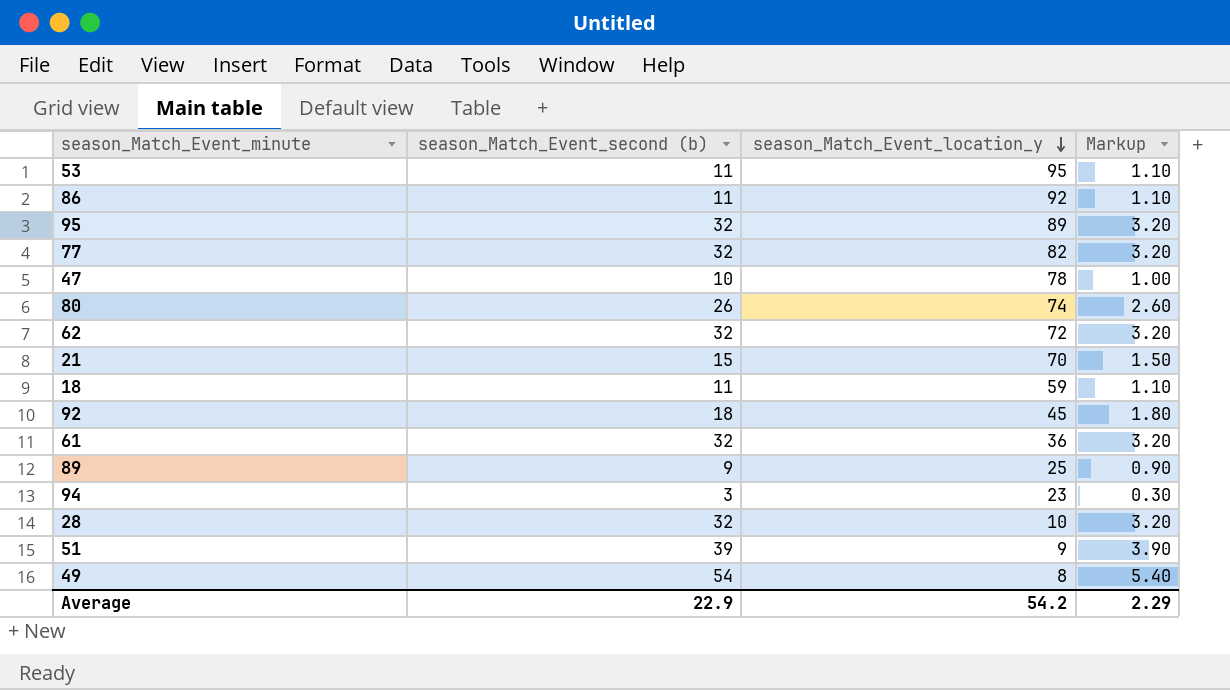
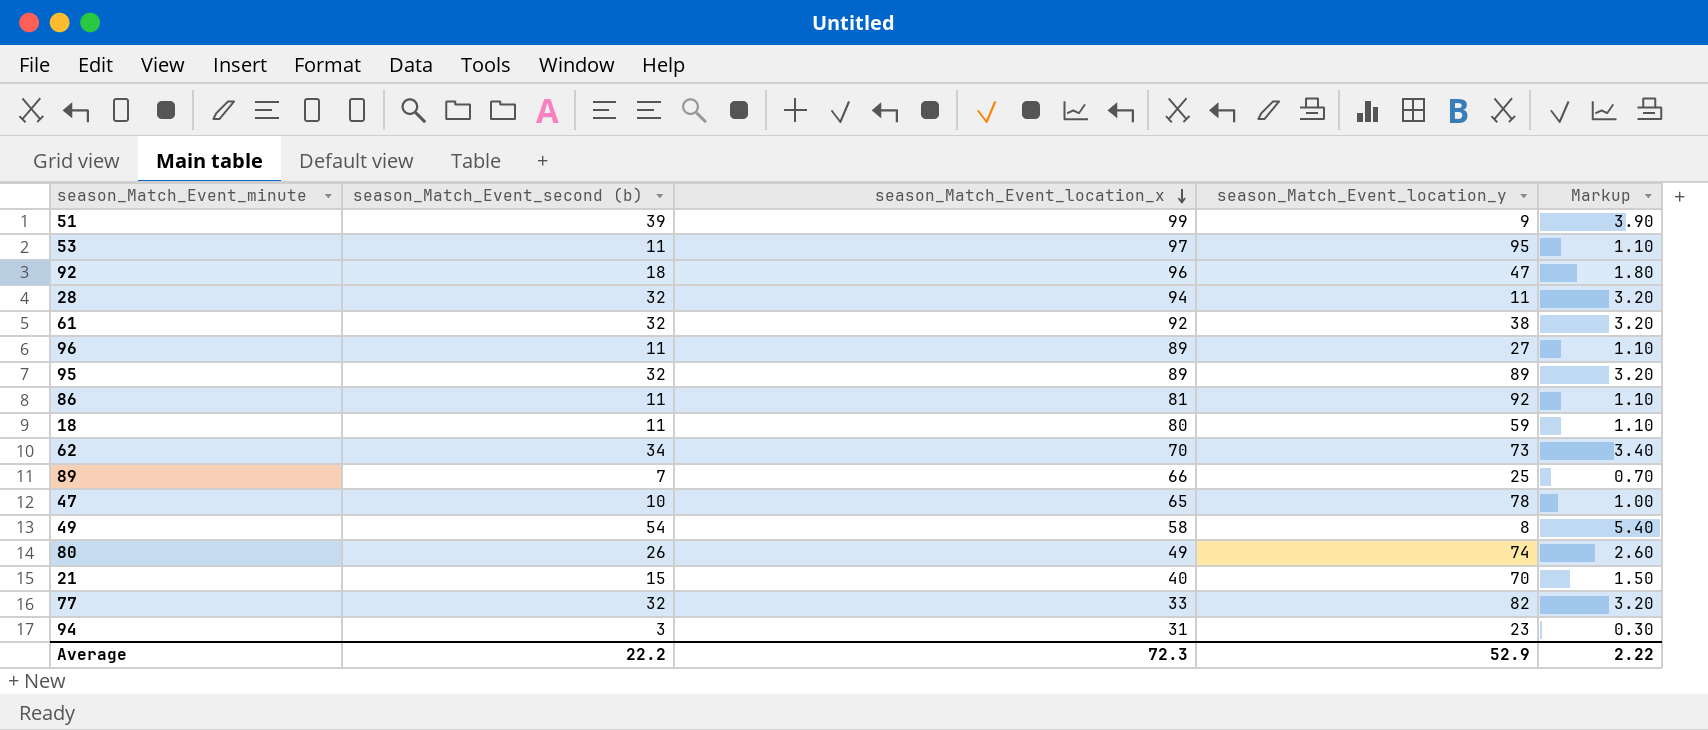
row order: season_Match_Event_location_y descending -> season_Match_Event_location_x descending
column season_Match_Event_location_x | position: none -> 3
92 | season_Match_Event_location_y: 45 -> 47
28 | season_Match_Event_location_y: 10 -> 11
61 | season_Match_Event_location_y: 36 -> 38
row 96: none -> 11 | 89 | 27 | 1.10
62 | season_Match_Event_second (b): 32 -> 34
62 | season_Match_Event_location_y: 72 -> 73
62 | Markup: 3.20 -> 3.40
89 | season_Match_Event_second (b): 9 -> 7
89 | Markup: 0.90 -> 0.70
Average | season_Match_Event_second (b): 22.9 -> 22.2
Average | season_Match_Event_location_y: 54.2 -> 52.9
Average | Markup: 2.29 -> 2.22

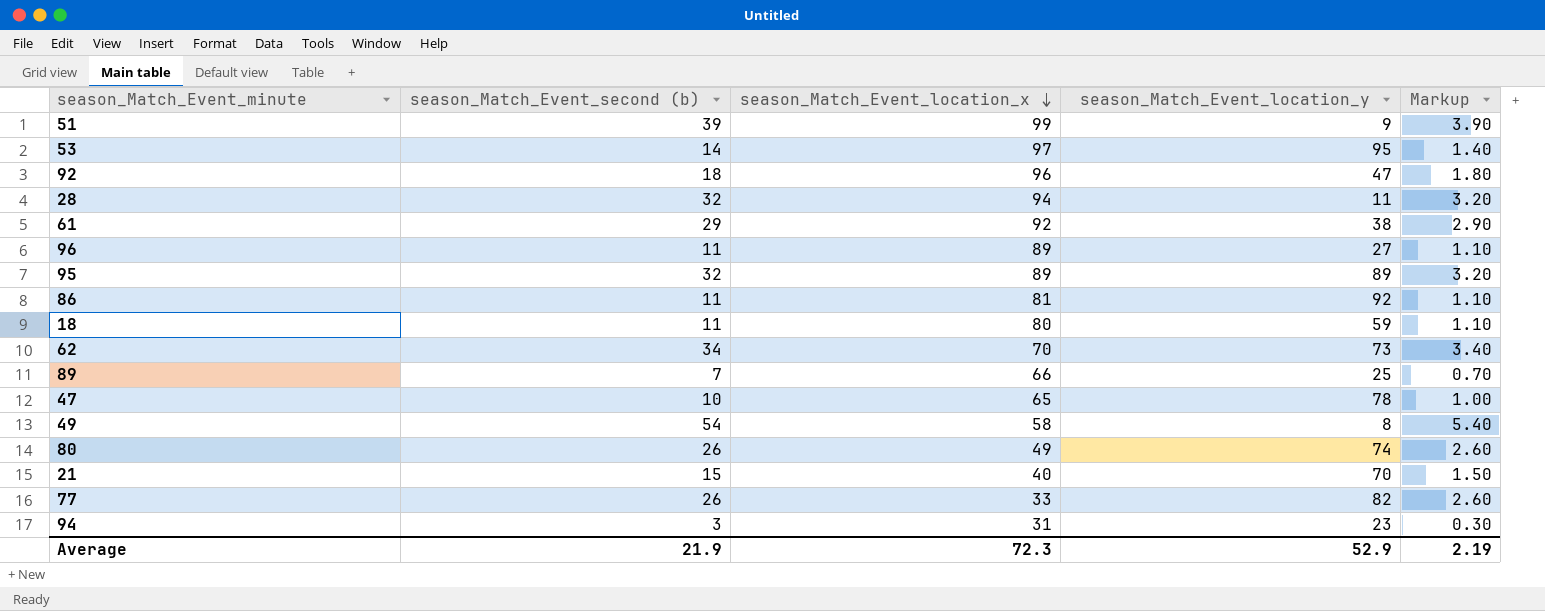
53 | season_Match_Event_second (b): 11 -> 14
53 | Markup: 1.10 -> 1.40
61 | season_Match_Event_second (b): 32 -> 29
61 | Markup: 3.20 -> 2.90
77 | season_Match_Event_second (b): 32 -> 26
77 | Markup: 3.20 -> 2.60
Average | season_Match_Event_second (b): 22.2 -> 21.9
Average | Markup: 2.22 -> 2.19

